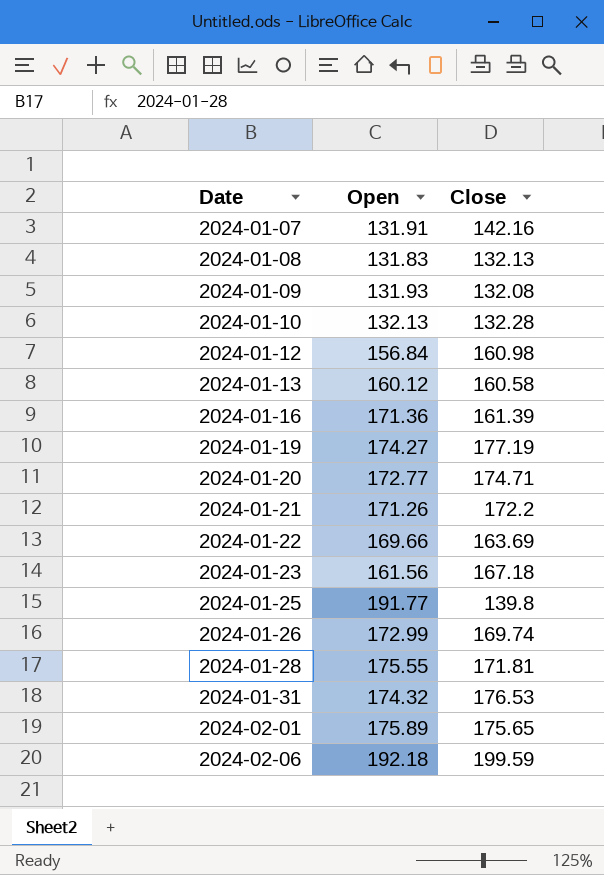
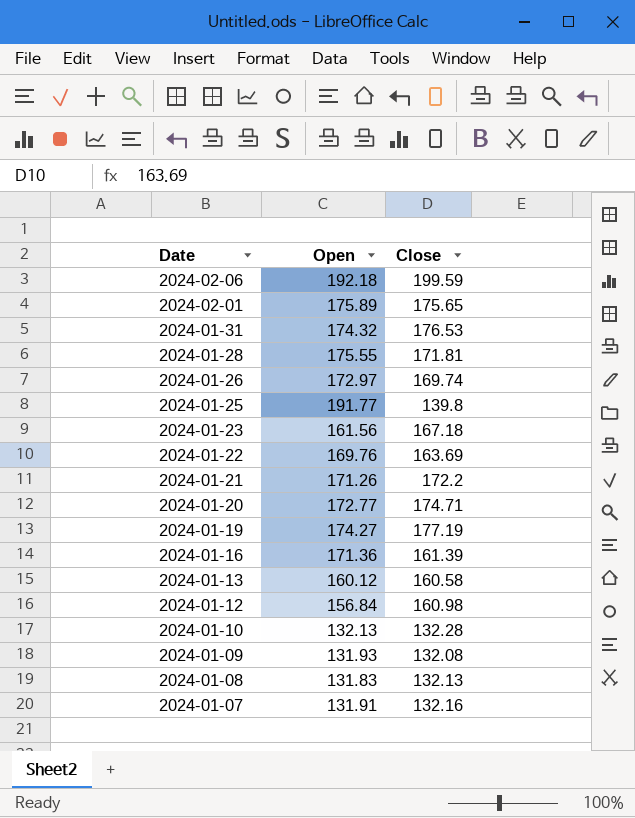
row order: Date ascending -> Date descending
2024-01-26 | Open: 172.99 -> 172.97
2024-01-22 | Open: 169.66 -> 169.76
2024-01-07 | Close: 142.16 -> 132.16

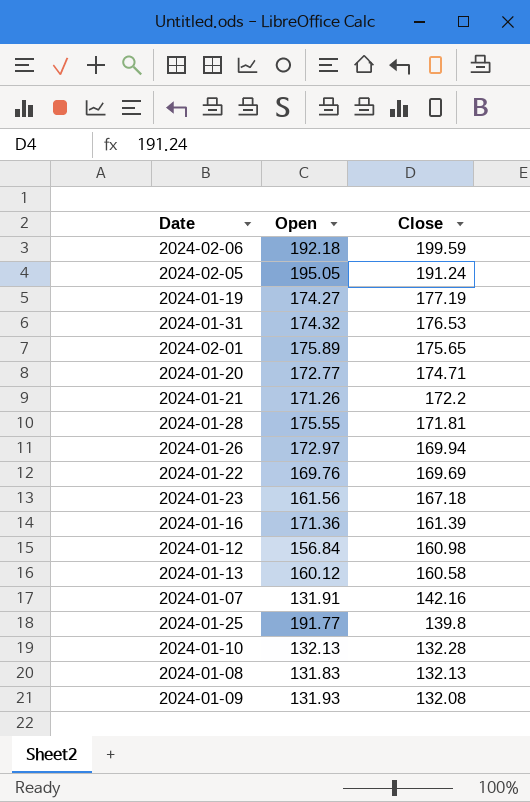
row order: Date descending -> Close descending
row 2024-02-05: none -> 195.05 | 191.24
2024-01-26 | Close: 169.74 -> 169.94
2024-01-22 | Close: 163.69 -> 169.69
2024-01-07 | Close: 132.16 -> 142.16

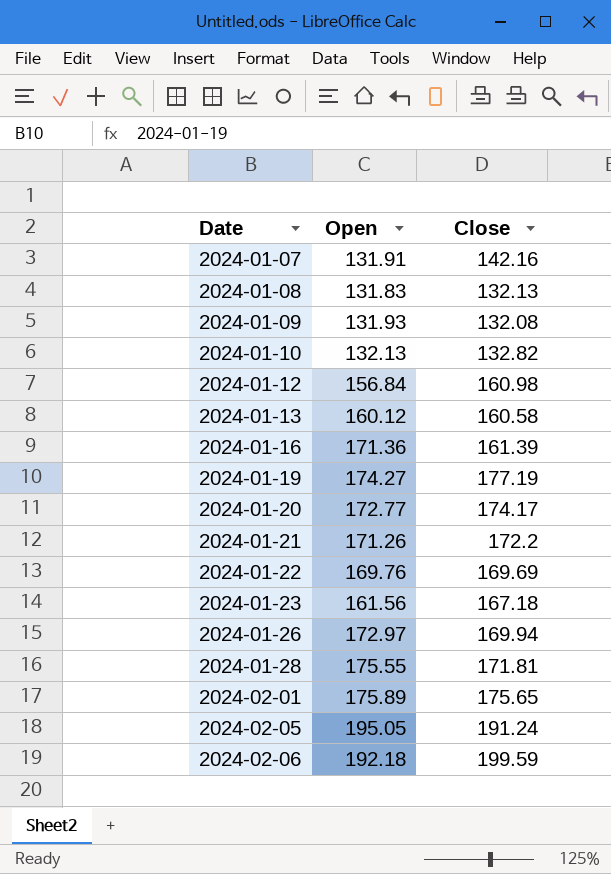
row order: Close descending -> Date ascending
row 2024-01-31: 174.32 | 176.53 -> none
row 2024-01-25: 191.77 | 139.8 -> none
2024-01-10 | Close: 132.28 -> 132.82
2024-01-20 | Close: 174.71 -> 174.17

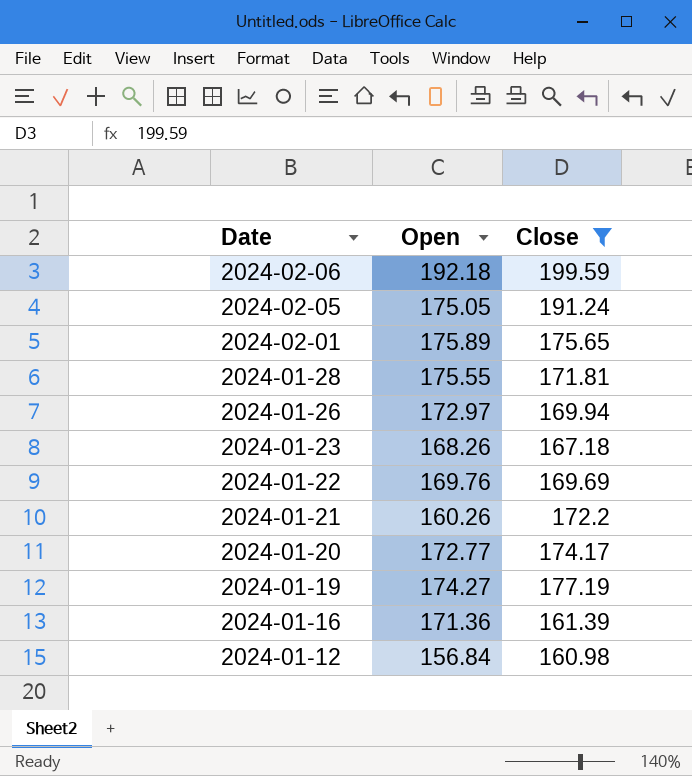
filter: none -> Close >= 160.98
row order: Date ascending -> Date descending
2024-02-05 | Open: 195.05 -> 175.05
2024-01-23 | Open: 161.56 -> 168.26
2024-01-21 | Open: 171.26 -> 160.26

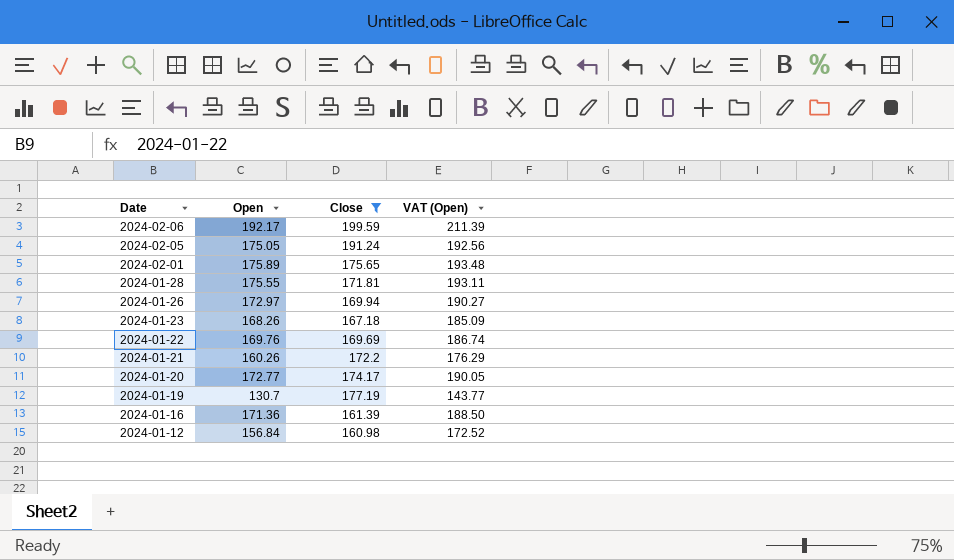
column VAT (Open) | formula: none -> [Open] * 1.1
2024-02-06 | Open: 192.18 -> 192.17
2024-01-19 | Open: 174.27 -> 130.7

